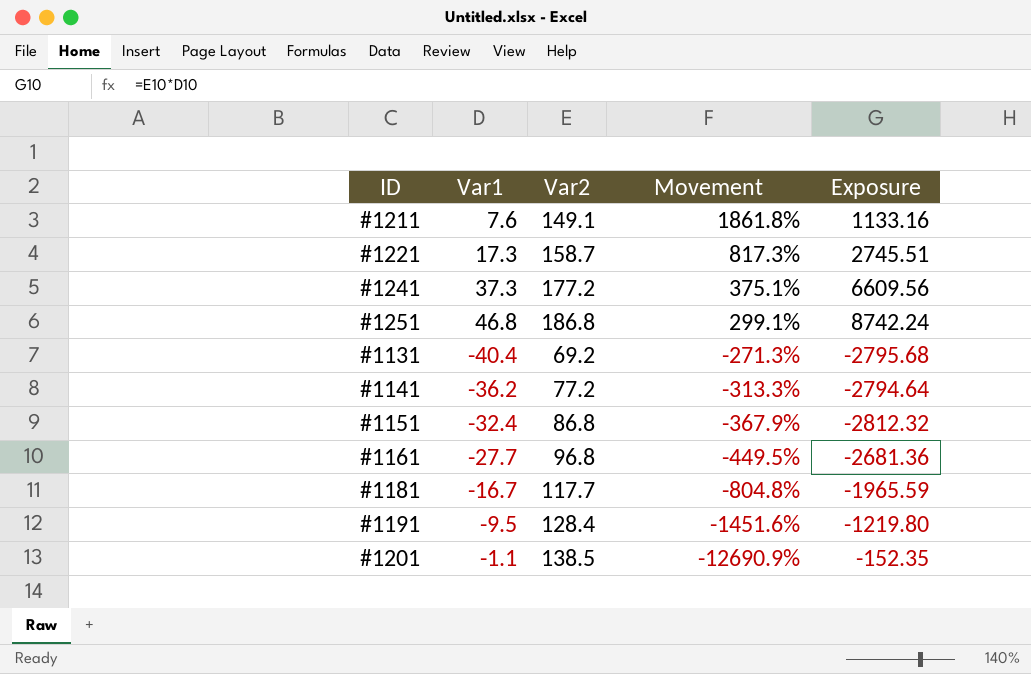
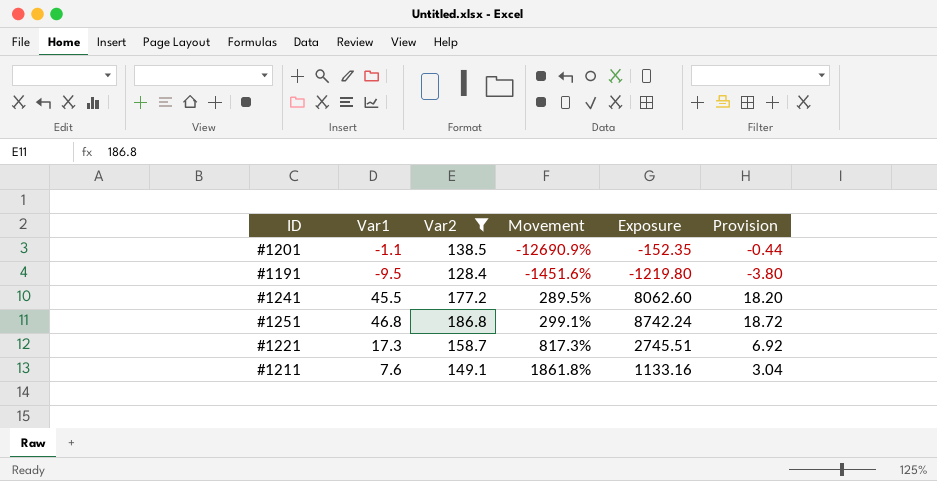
filter: none -> Var2 >= 128.4
row order: Movement descending -> Movement ascending
column Provision | formula: none -> [Var1] * 0.4
#1241 | Var1: 37.3 -> 45.5
#1241 | Movement: 375.1% -> 289.5%
#1241 | Exposure: 6609.56 -> 8062.60

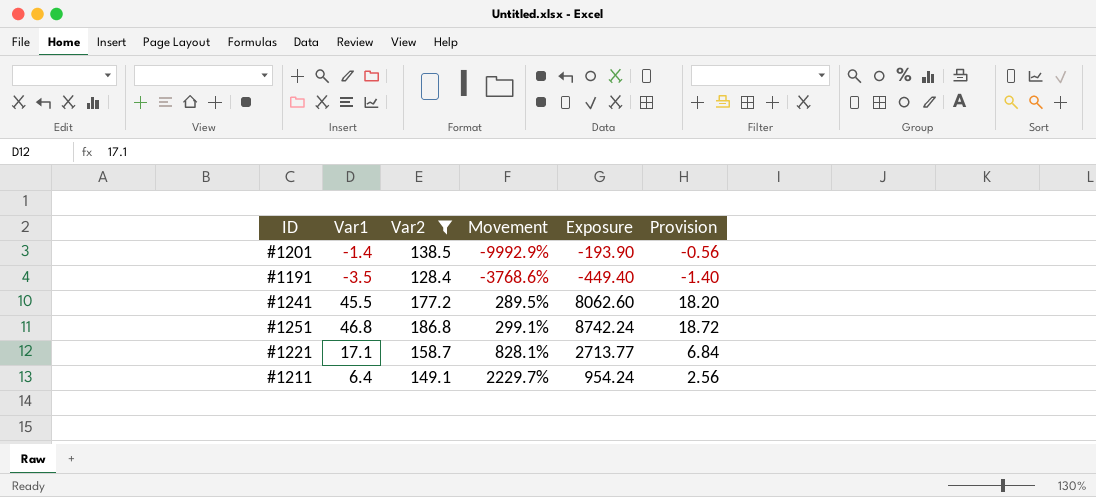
#1201 | Var1: -1.1 -> -1.4
#1201 | Movement: -12690.9% -> -9992.9%
#1201 | Exposure: -152.35 -> -193.90
#1201 | Provision: -0.44 -> -0.56
#1191 | Var1: -9.5 -> -3.5
#1191 | Movement: -1451.6% -> -3768.6%
#1191 | Exposure: -1219.80 -> -449.40
#1191 | Provision: -3.80 -> -1.40
#1221 | Var1: 17.3 -> 17.1
#1221 | Movement: 817.3% -> 828.1%
#1221 | Exposure: 2745.51 -> 2713.77
#1221 | Provision: 6.92 -> 6.84
#1211 | Var1: 7.6 -> 6.4
#1211 | Movement: 1861.8% -> 2229.7%
#1211 | Exposure: 1133.16 -> 954.24
#1211 | Provision: 3.04 -> 2.56

